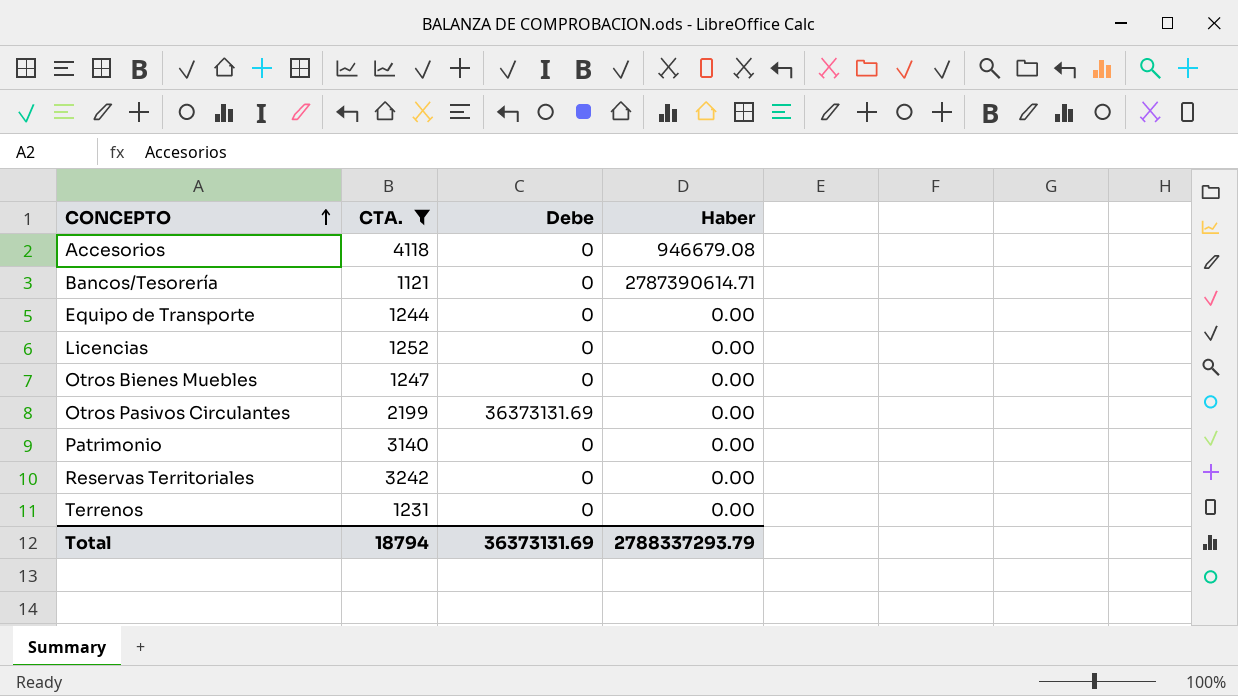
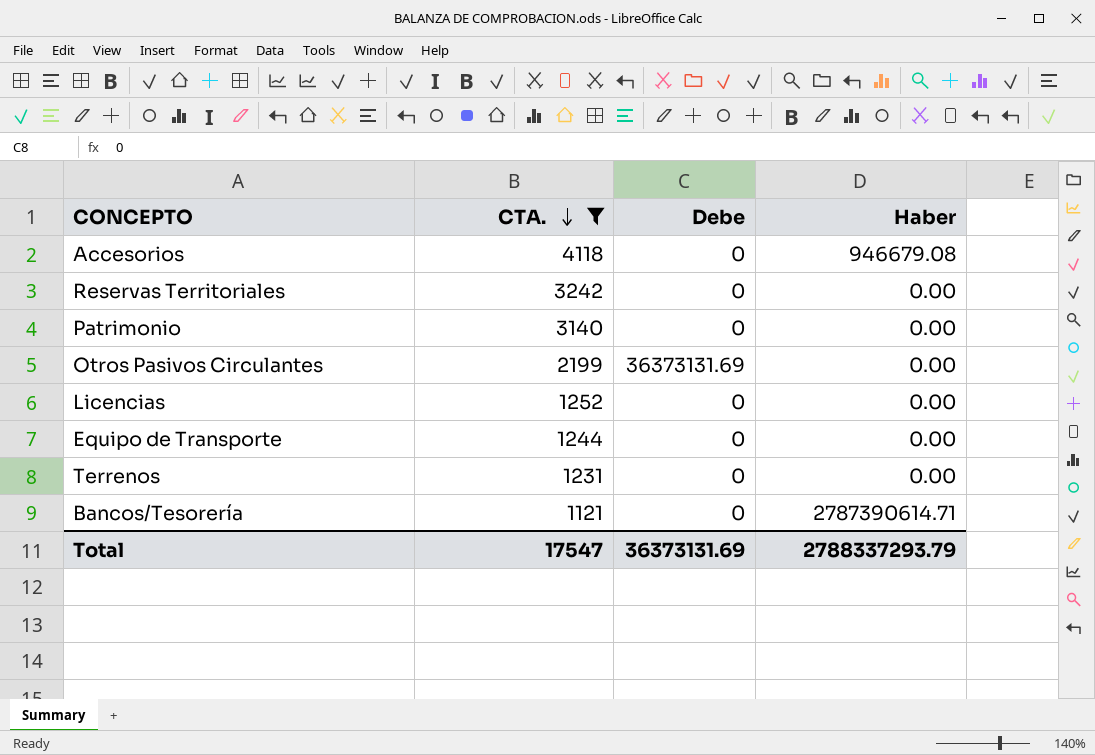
row order: CONCEPTO ascending -> CTA. descending
row Otros Bienes Muebles: 1247 | 0 | 0.00 -> none
Total | CTA.: 18794 -> 17547

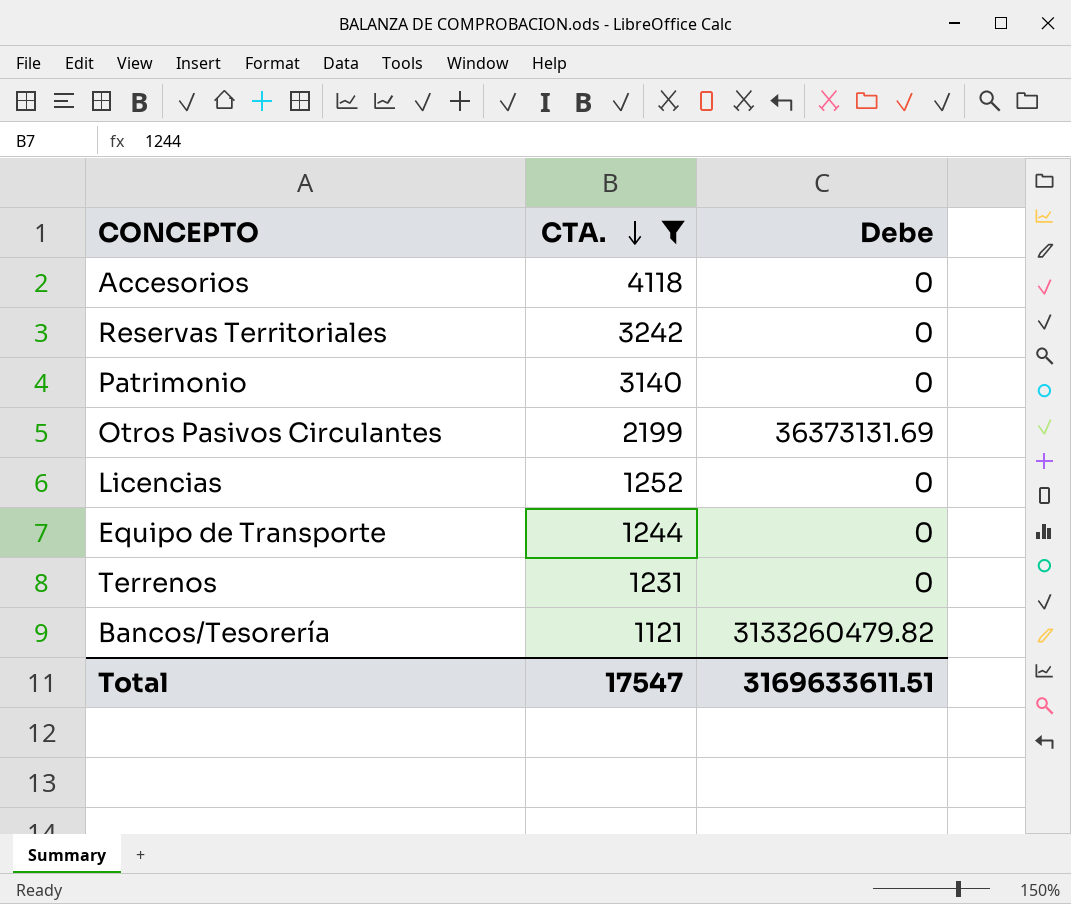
column Haber | position: 4 -> none
Bancos/Tesorería | Debe: 0 -> 3133260479.82
Total | Debe: 36373131.69 -> 3169633611.51

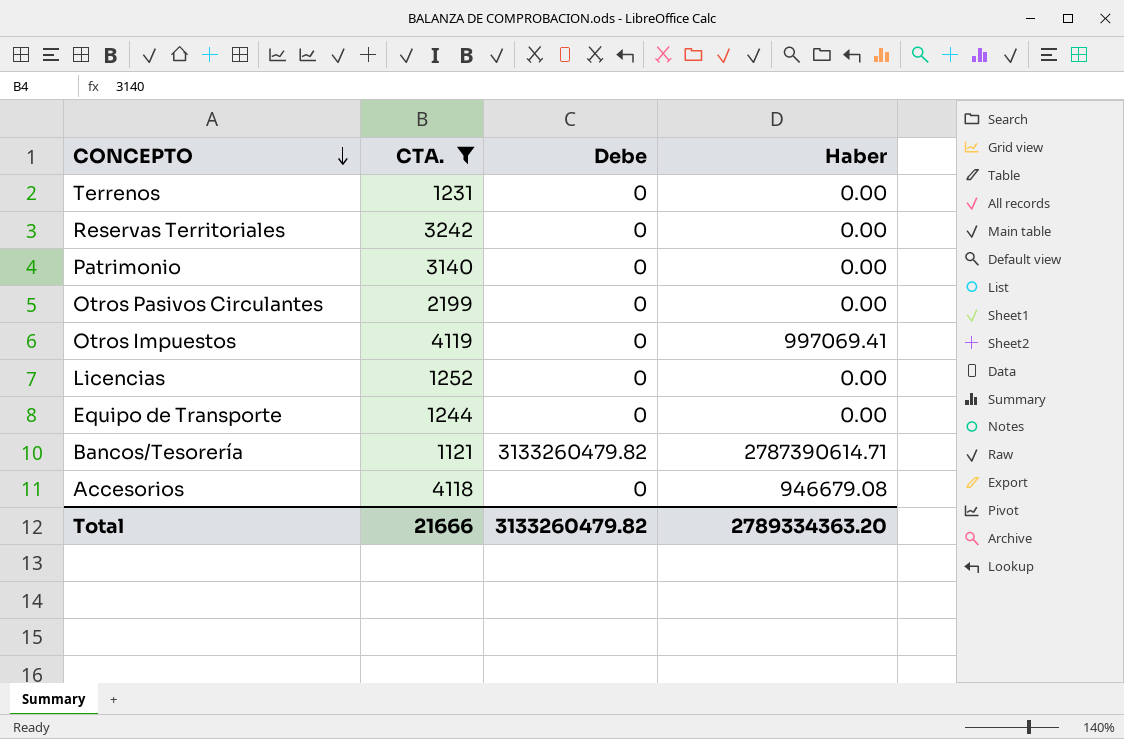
row order: CTA. descending -> CONCEPTO descending
column Haber | position: none -> 4
Otros Pasivos Circulantes | Debe: 36373131.69 -> 0
row Otros Impuestos: none -> 4119 | 0 | 997069.41
Total | CTA.: 17547 -> 21666
Total | Debe: 3169633611.51 -> 3133260479.82

